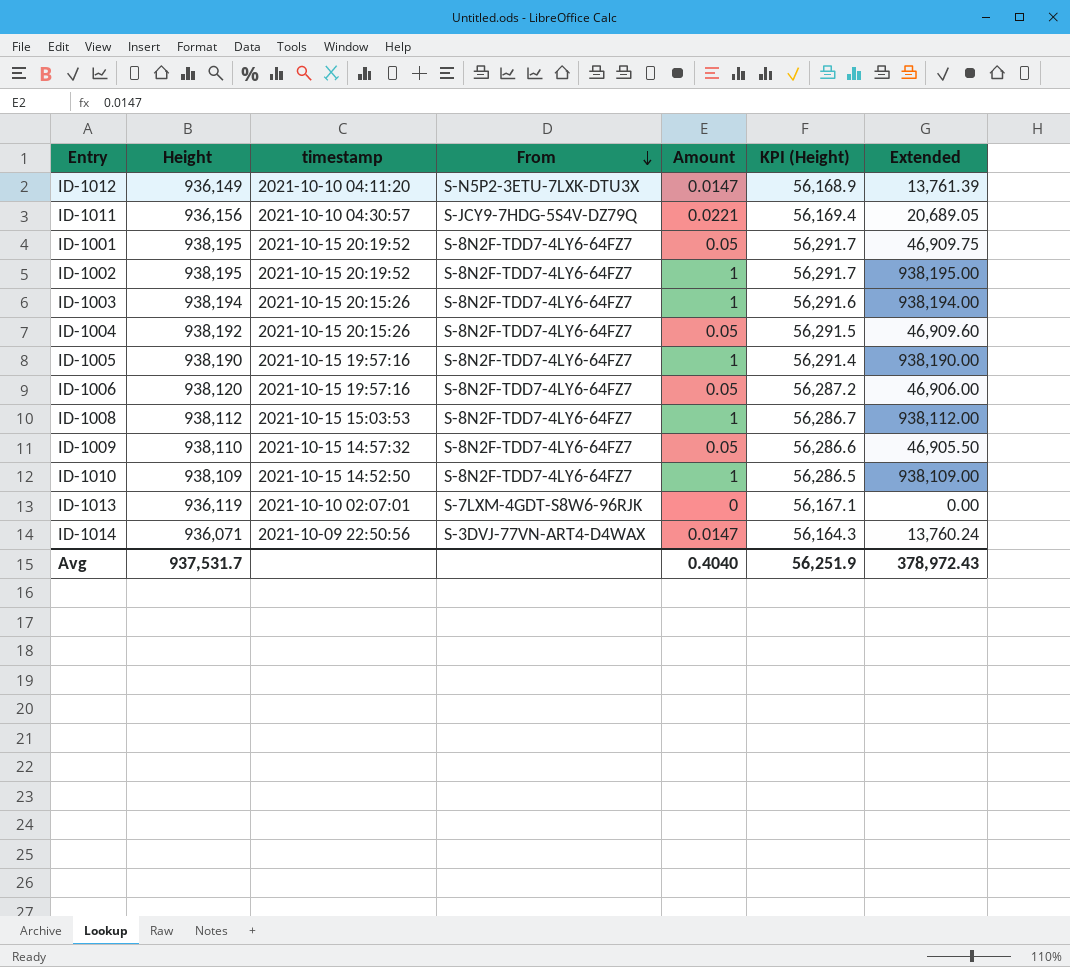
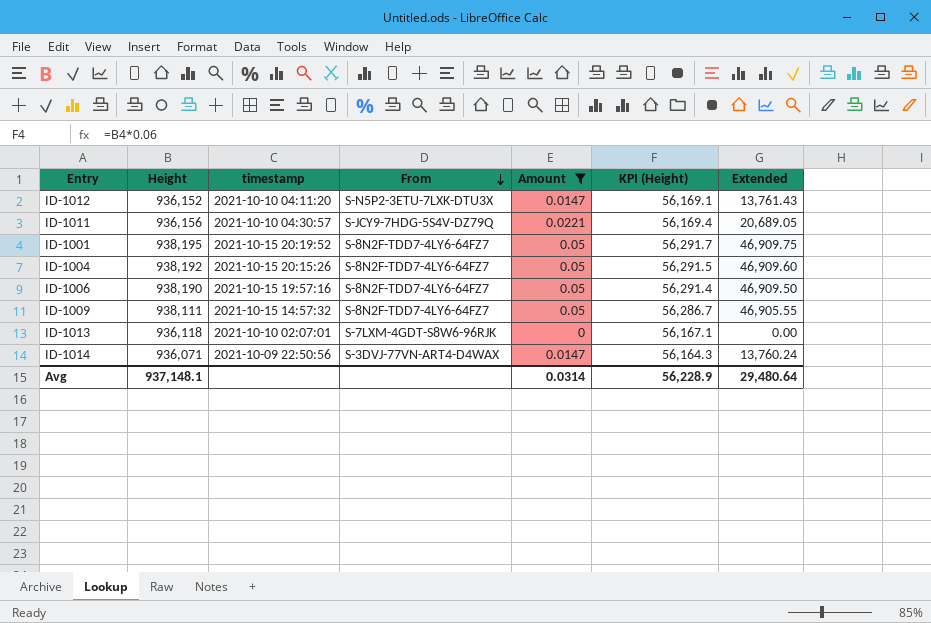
filter: none -> Amount != 1
ID-1012 | Height: 936,149 -> 936,152
ID-1012 | KPI (Height): 56,168.9 -> 56,169.1
ID-1012 | Extended: 13,761.39 -> 13,761.43
ID-1006 | Height: 938,120 -> 938,190
ID-1006 | KPI (Height): 56,287.2 -> 56,291.4
ID-1006 | Extended: 46,906.00 -> 46,909.50
ID-1009 | Height: 938,110 -> 938,111
ID-1009 | KPI (Height): 56,286.6 -> 56,286.7
ID-1009 | Extended: 46,905.50 -> 46,905.55
ID-1013 | Height: 936,119 -> 936,118
Avg | Height: 937,531.7 -> 937,148.1
Avg | Amount: 0.4040 -> 0.0314
Avg | KPI (Height): 56,251.9 -> 56,228.9
Avg | Extended: 378,972.43 -> 29,480.64

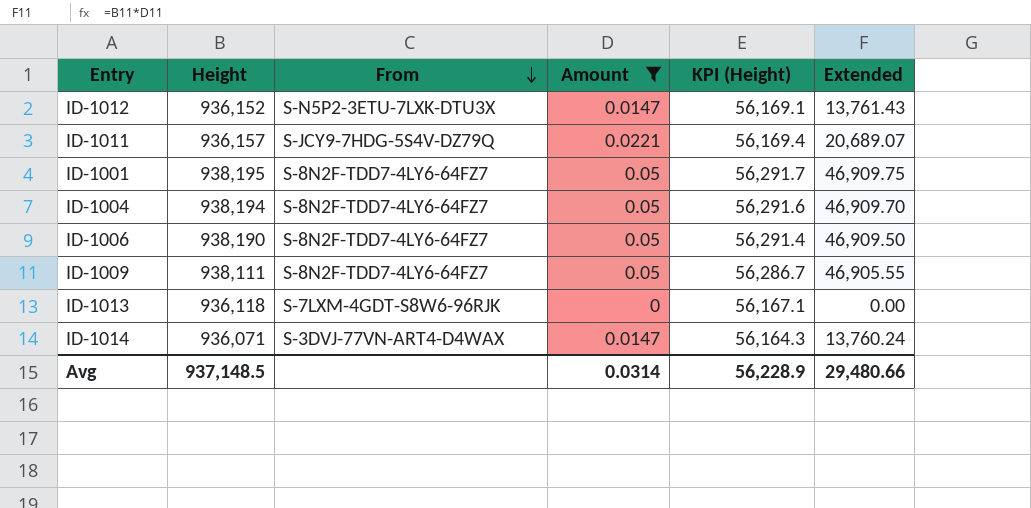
column timestamp | position: 3 -> none
ID-1011 | Height: 936,156 -> 936,157
ID-1011 | Extended: 20,689.05 -> 20,689.07
ID-1004 | Height: 938,192 -> 938,194
ID-1004 | KPI (Height): 56,291.5 -> 56,291.6
ID-1004 | Extended: 46,909.60 -> 46,909.70
Avg | Height: 937,148.1 -> 937,148.5
Avg | Extended: 29,480.64 -> 29,480.66

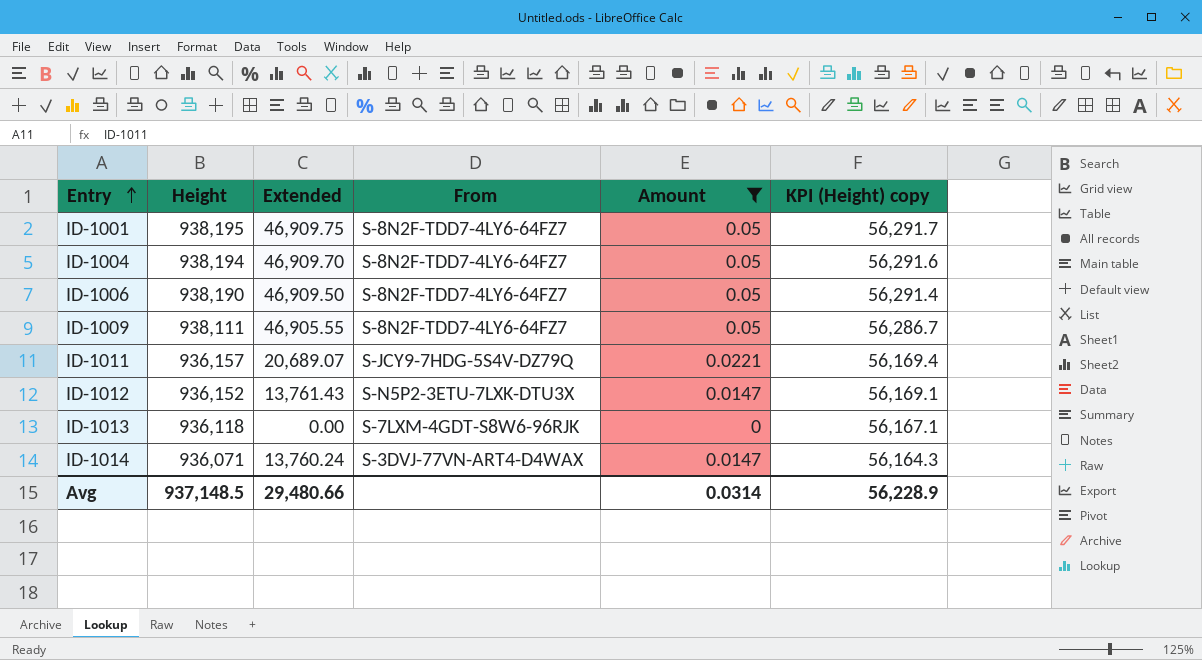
row order: From descending -> Entry ascending
column Extended | position: 6 -> 3
column name: KPI (Height) -> KPI (Height) copy

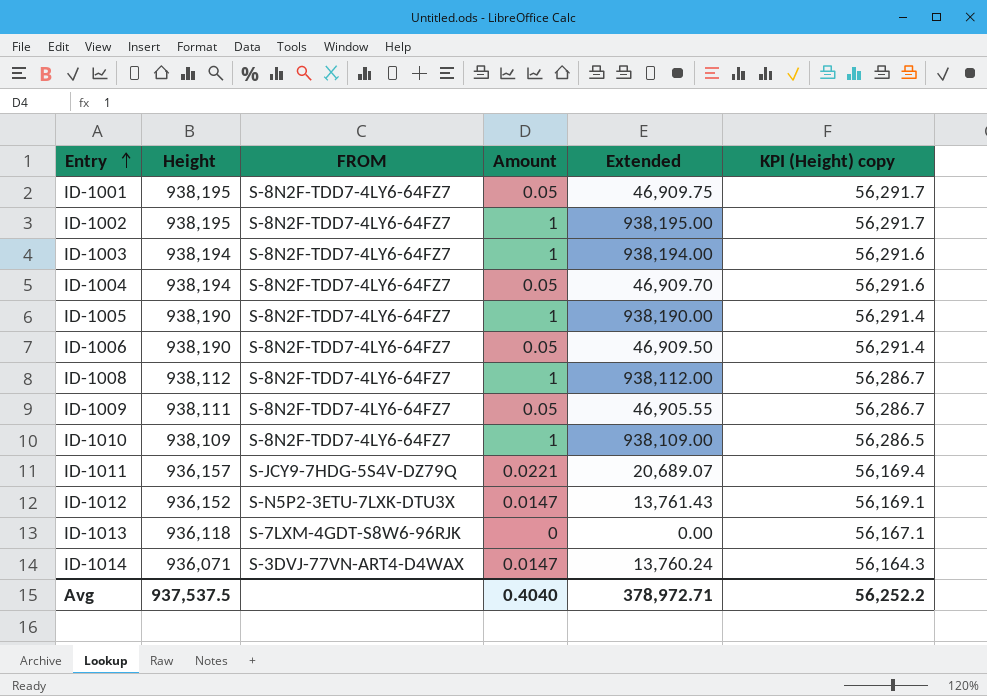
filter: Amount != 1 -> none
column name: From -> FROM
column Extended | position: 3 -> 5
Avg | Height: 937,148.5 -> 937,537.5
Avg | Amount: 0.0314 -> 0.4040
Avg | Extended: 29,480.66 -> 378,972.71
Avg | KPI (Height) copy: 56,228.9 -> 56,252.2

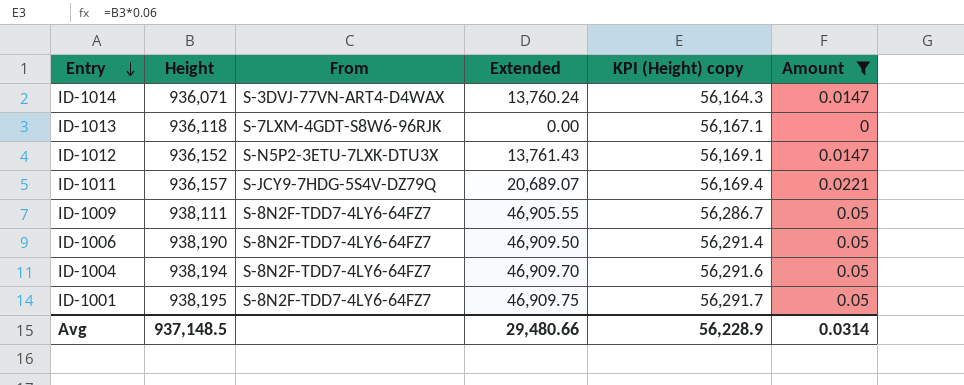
filter: none -> Amount != 1
row order: Entry ascending -> Entry descending
column name: FROM -> From
column Amount | position: 4 -> 6
Avg | Height: 937,537.5 -> 937,148.5
Avg | Extended: 378,972.71 -> 29,480.66
Avg | KPI (Height) copy: 56,252.2 -> 56,228.9
Avg | Amount: 0.4040 -> 0.0314

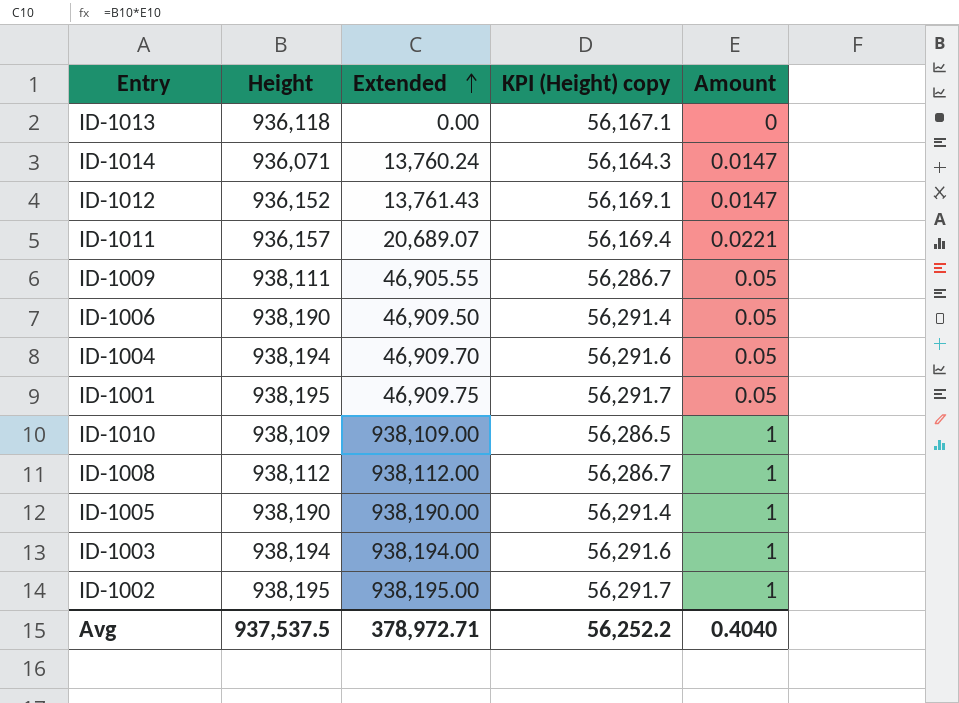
filter: Amount != 1 -> none
row order: Entry descending -> Extended ascending
column From | position: 3 -> none
Avg | Height: 937,148.5 -> 937,537.5
Avg | Extended: 29,480.66 -> 378,972.71
Avg | KPI (Height) copy: 56,228.9 -> 56,252.2
Avg | Amount: 0.0314 -> 0.4040

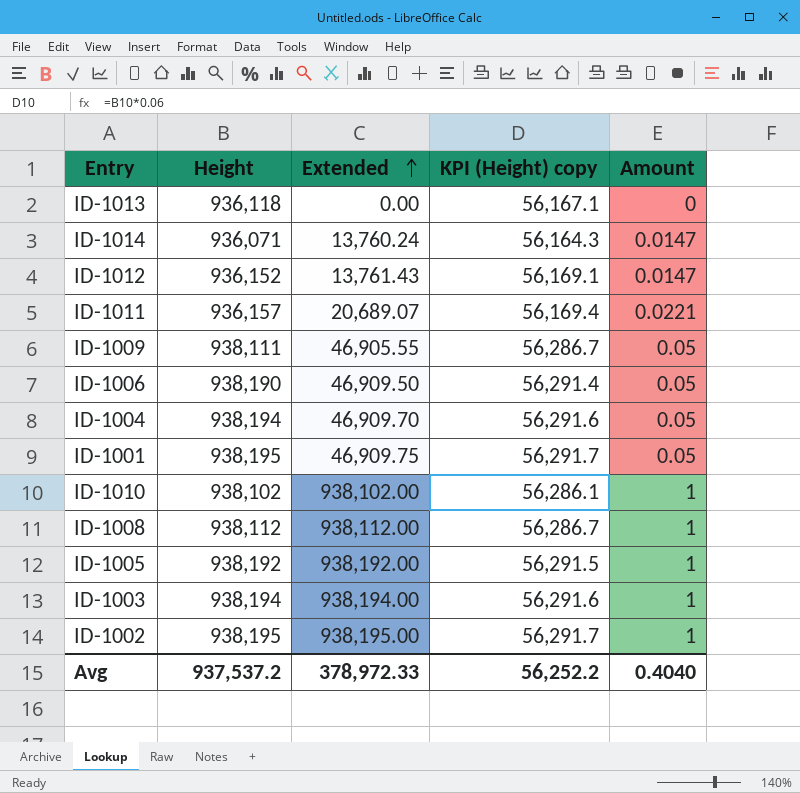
ID-1010 | Height: 938,109 -> 938,102
ID-1010 | Extended: 938,109.00 -> 938,102.00
ID-1010 | KPI (Height) copy: 56,286.5 -> 56,286.1
ID-1005 | Height: 938,190 -> 938,192
ID-1005 | Extended: 938,190.00 -> 938,192.00
ID-1005 | KPI (Height) copy: 56,291.4 -> 56,291.5
Avg | Height: 937,537.5 -> 937,537.2
Avg | Extended: 378,972.71 -> 378,972.33

